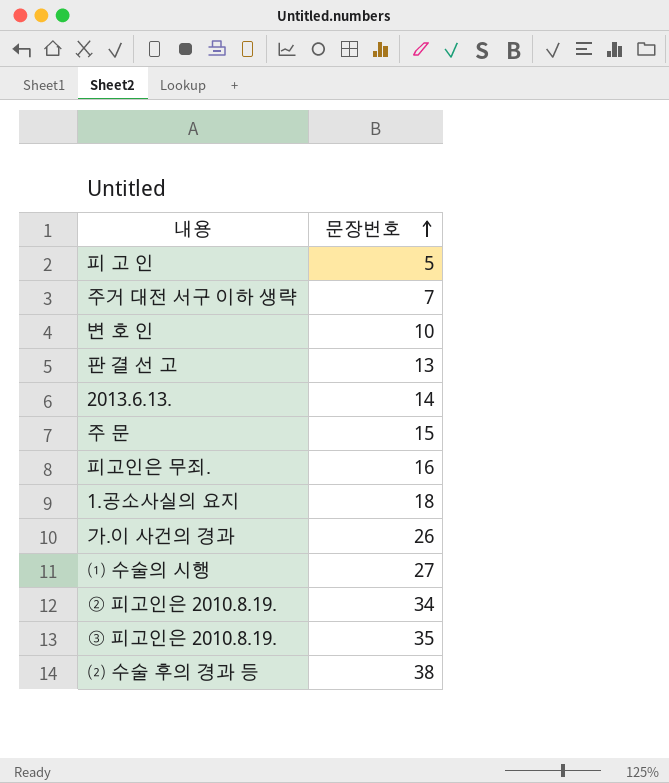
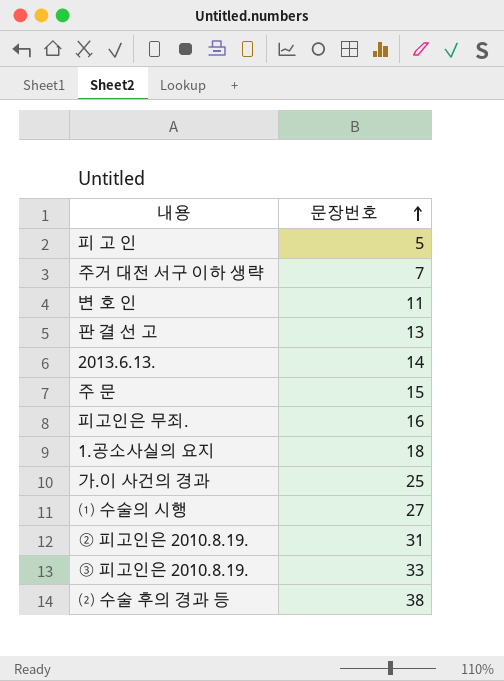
변 호 인 | 문장번호: 10 -> 11
가.이 사건의 경과 | 문장번호: 26 -> 25
② 피고인은 2010.8.19. | 문장번호: 34 -> 31
③ 피고인은 2010.8.19. | 문장번호: 35 -> 33

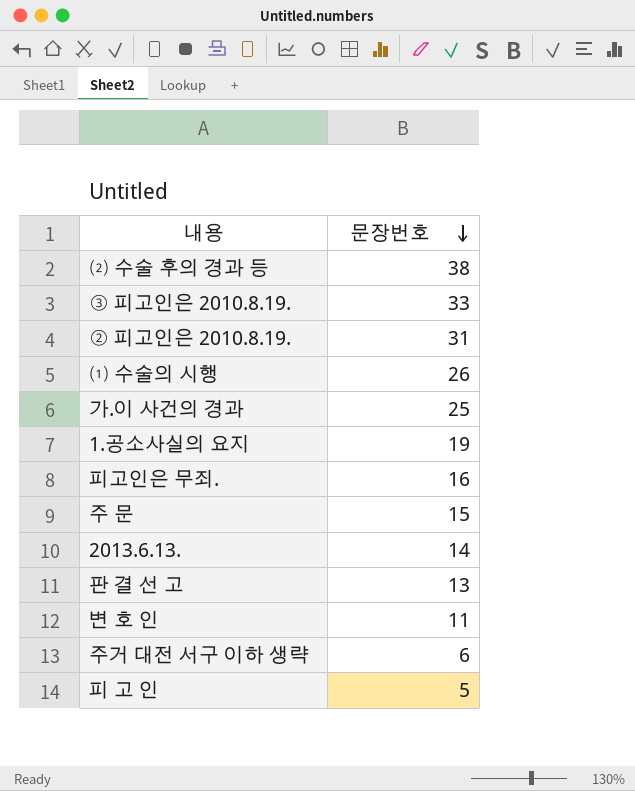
row order: 문장번호 ascending -> 문장번호 descending
⑴ 수술의 시행 | 문장번호: 27 -> 26
1.공소사실의 요지 | 문장번호: 18 -> 19
주거 대전 서구 이하 생략 | 문장번호: 7 -> 6

